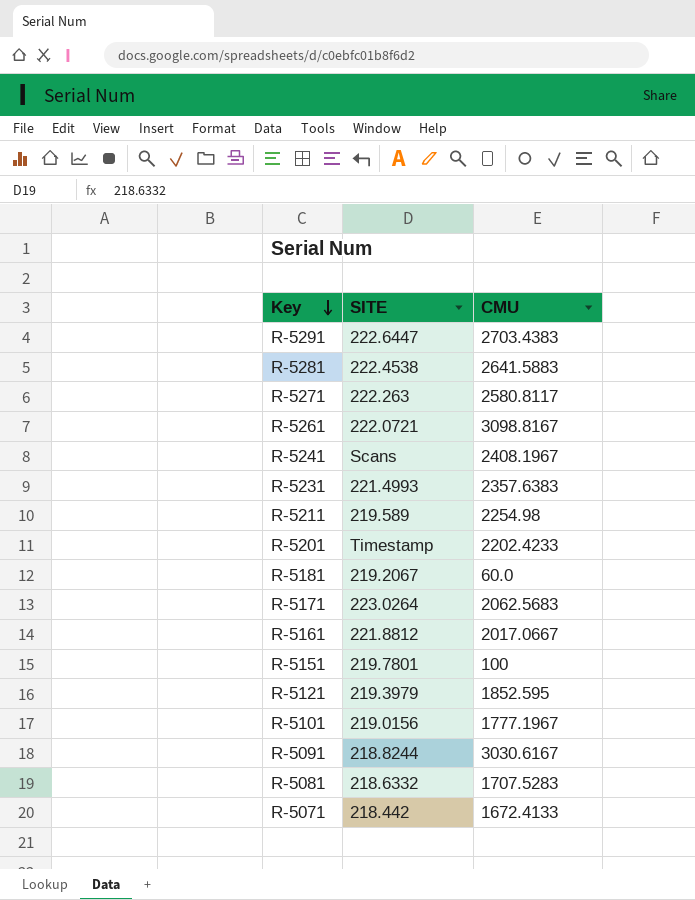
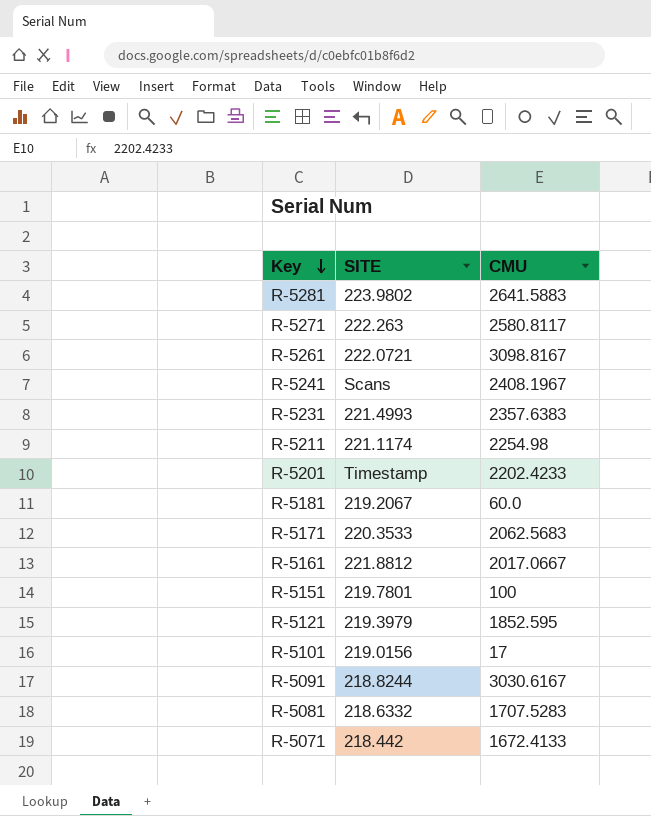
row R-5291: 222.6447 | 2703.4383 -> none
R-5281 | SITE: 222.4538 -> 223.9802
R-5211 | SITE: 219.589 -> 221.1174
R-5171 | SITE: 223.0264 -> 220.3533
R-5101 | CMU: 1777.1967 -> 17

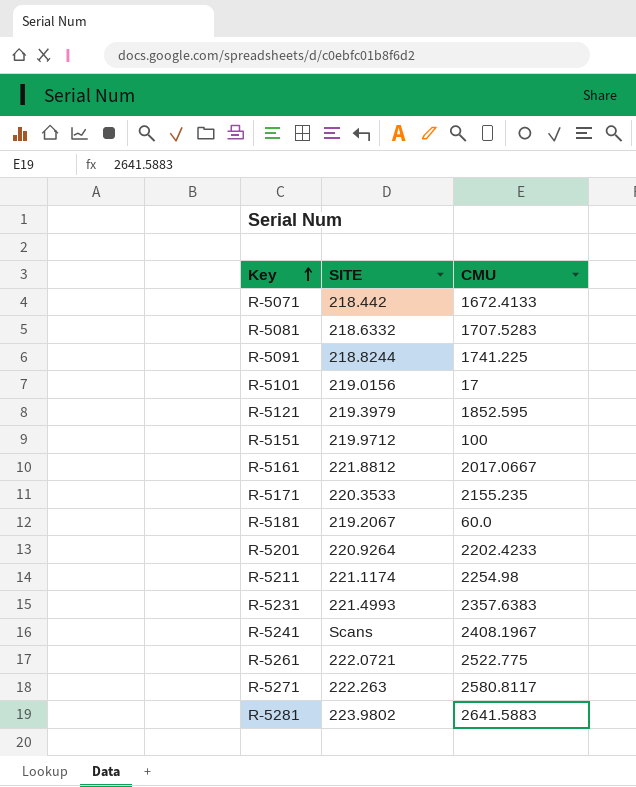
row order: Key descending -> Key ascending
R-5091 | CMU: 3030.6167 -> 1741.225
R-5151 | SITE: 219.7801 -> 219.9712
R-5171 | CMU: 2062.5683 -> 2155.235
R-5201 | SITE: Timestamp -> 220.9264
R-5261 | CMU: 3098.8167 -> 2522.775

